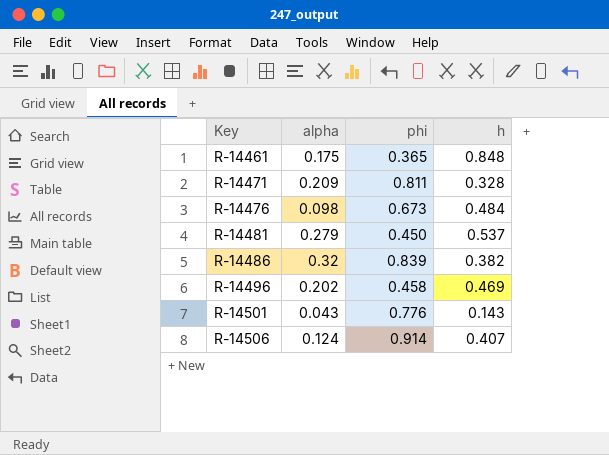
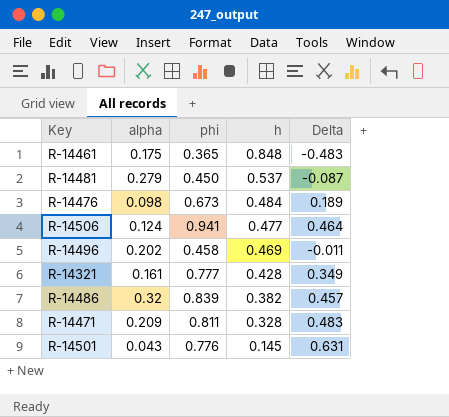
row order: Key ascending -> h descending
column Delta | formula: none -> [phi] - [h]
R-14506 | phi: 0.914 -> 0.941
R-14506 | h: 0.407 -> 0.477
row R-14321: none -> 0.161 | 0.777 | 0.428 | 0.349
R-14501 | h: 0.143 -> 0.145

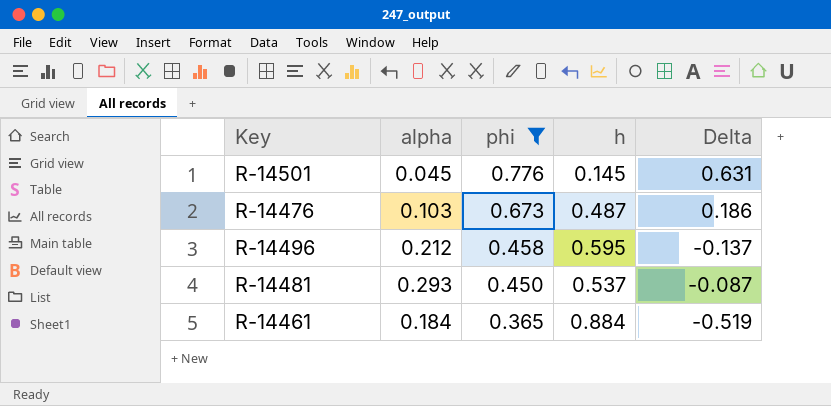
filter: none -> phi <= 0.776
row order: h descending -> phi descending
R-14501 | alpha: 0.043 -> 0.045
R-14476 | alpha: 0.098 -> 0.103
R-14476 | h: 0.484 -> 0.487
R-14476 | Delta: 0.189 -> 0.186
R-14496 | alpha: 0.202 -> 0.212
R-14496 | h: 0.469 -> 0.595
R-14496 | Delta: -0.011 -> -0.137
R-14481 | alpha: 0.279 -> 0.293
R-14461 | alpha: 0.175 -> 0.184
R-14461 | h: 0.848 -> 0.884
R-14461 | Delta: -0.483 -> -0.519

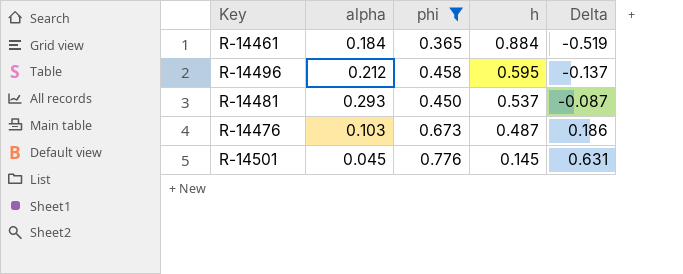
row order: phi descending -> h descending

